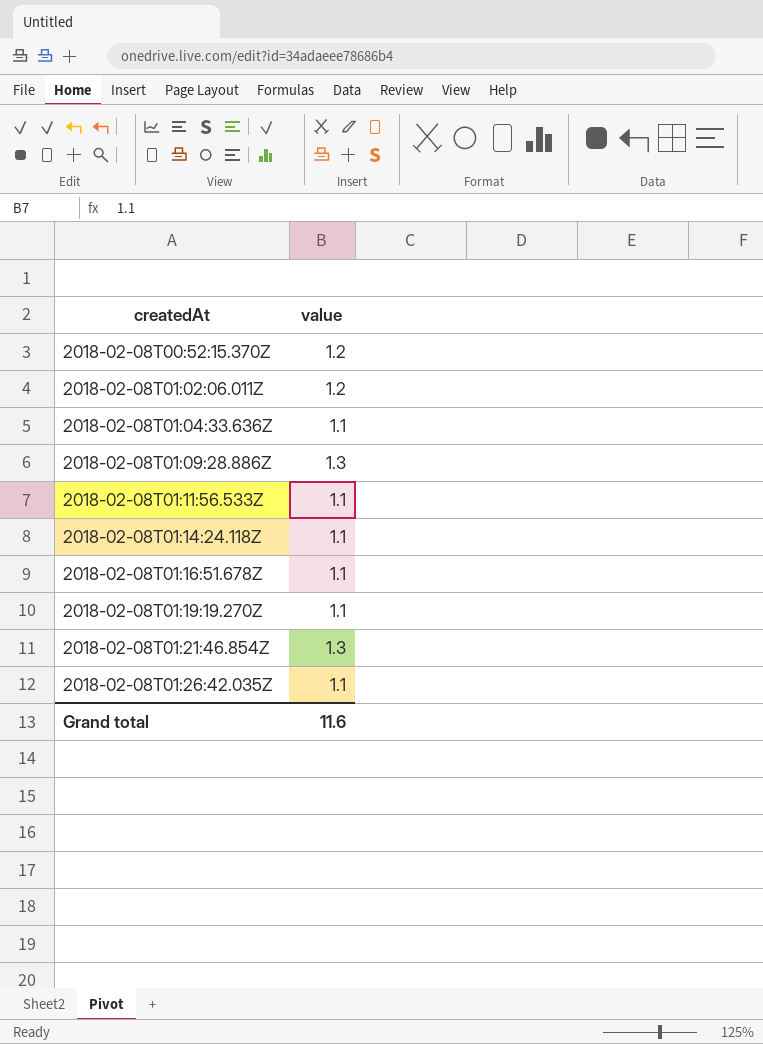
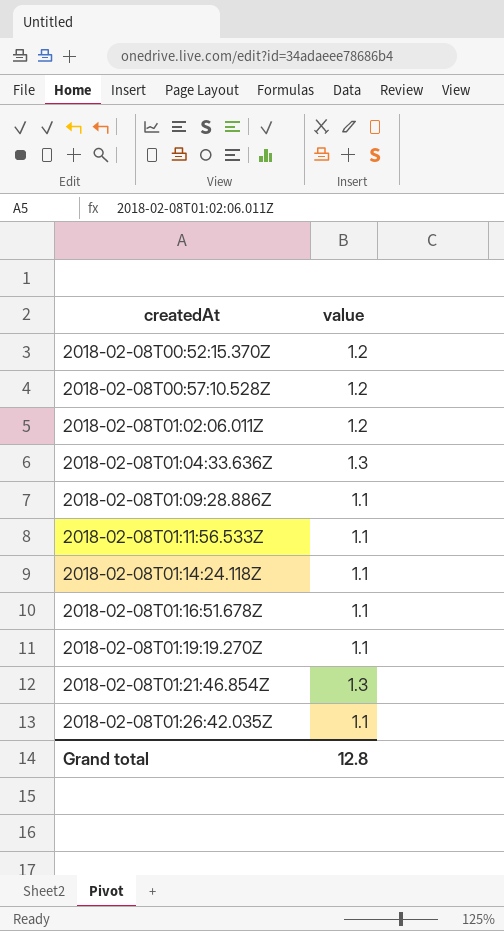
row 2018-02-08T00:57:10.528Z: none -> 1.2
2018-02-08T01:04:33.636Z | value: 1.1 -> 1.3
2018-02-08T01:09:28.886Z | value: 1.3 -> 1.1
Grand total | value: 11.6 -> 12.8

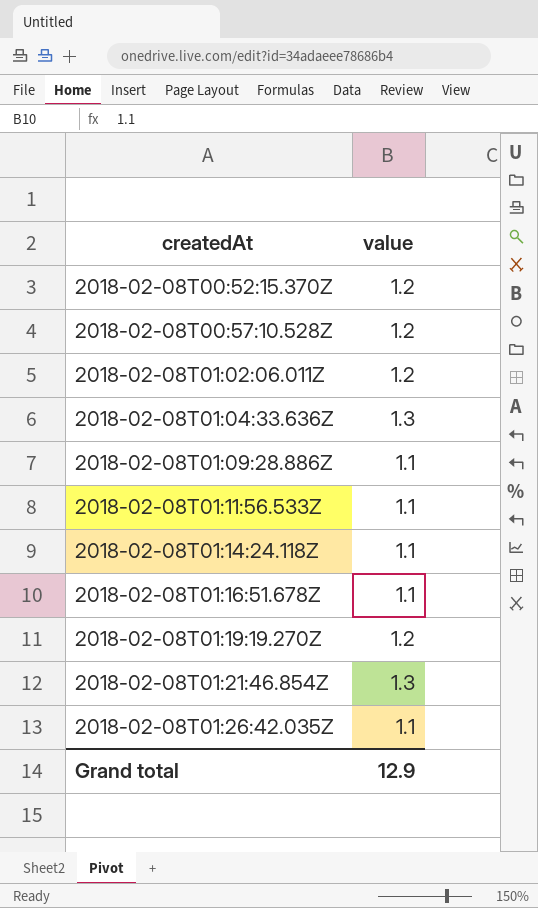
2018-02-08T01:19:19.270Z | value: 1.1 -> 1.2
Grand total | value: 12.8 -> 12.9

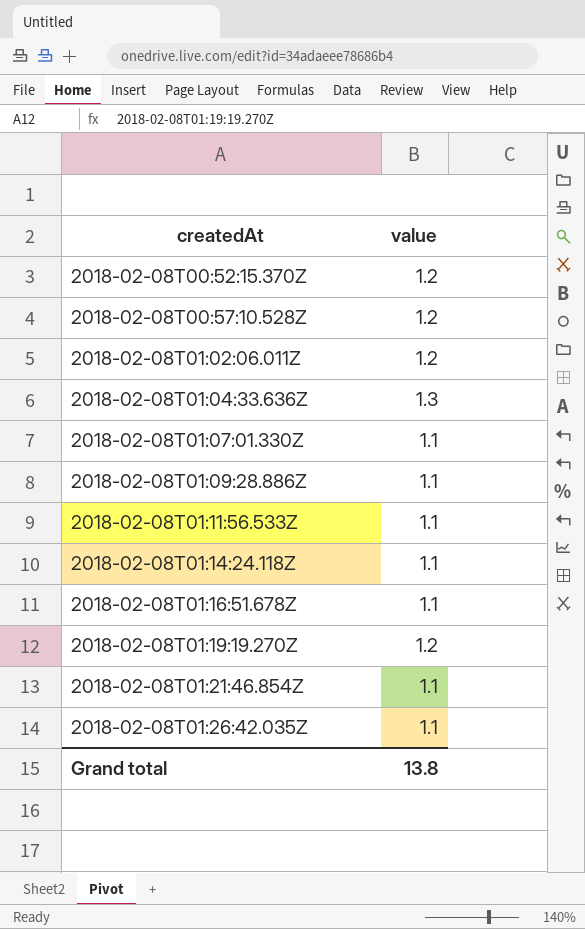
row 2018-02-08T01:07:01.330Z: none -> 1.1
2018-02-08T01:21:46.854Z | value: 1.3 -> 1.1
Grand total | value: 12.9 -> 13.8

